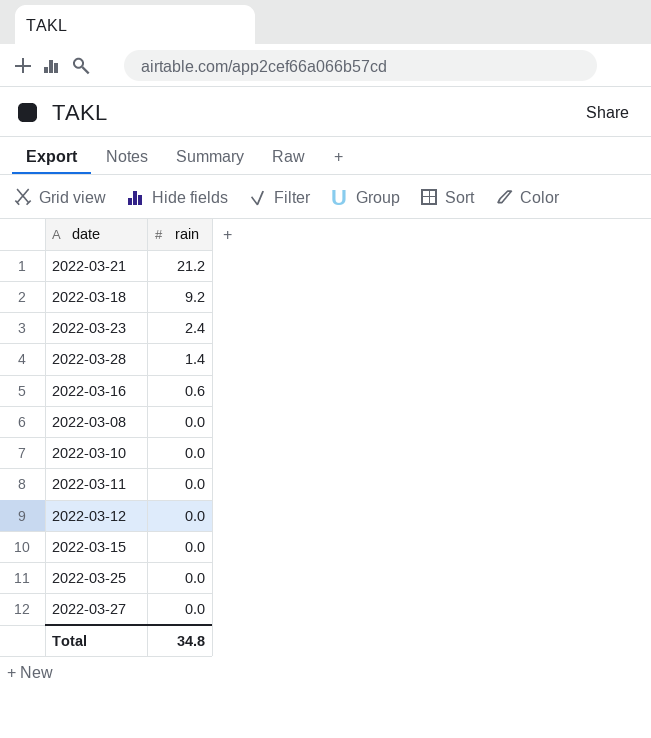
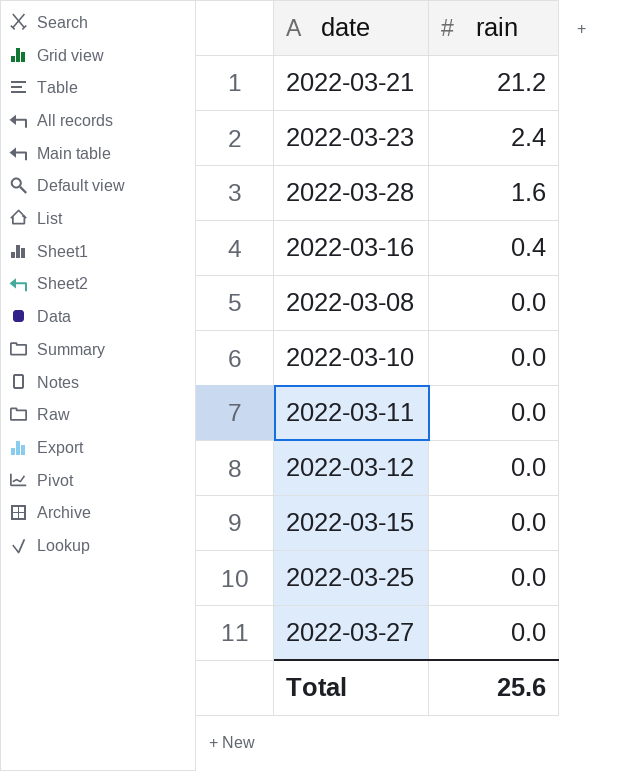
row 2022-03-18: 9.2 -> none
2022-03-28 | rain: 1.4 -> 1.6
2022-03-16 | rain: 0.6 -> 0.4
Total | rain: 34.8 -> 25.6

